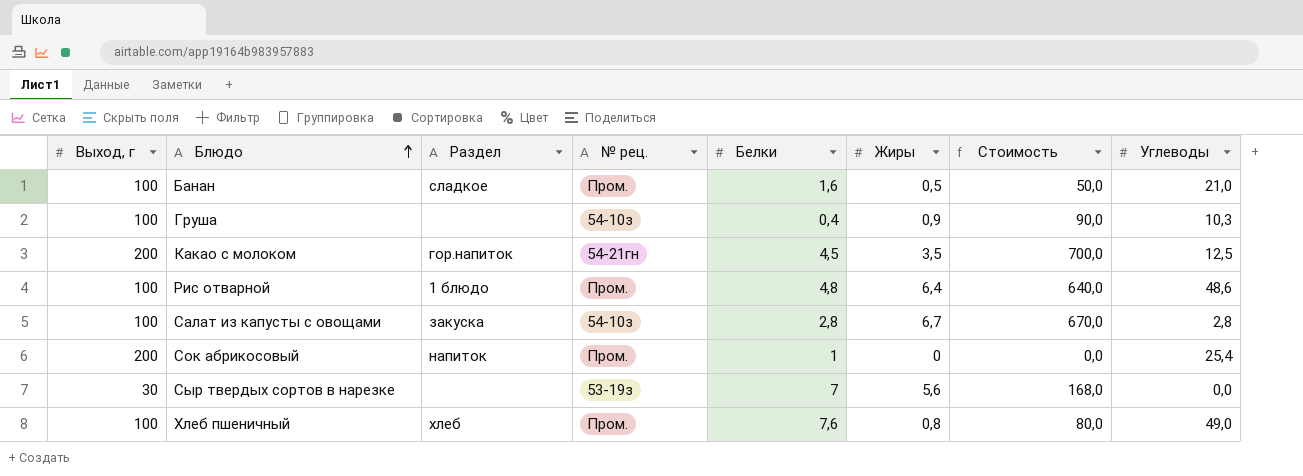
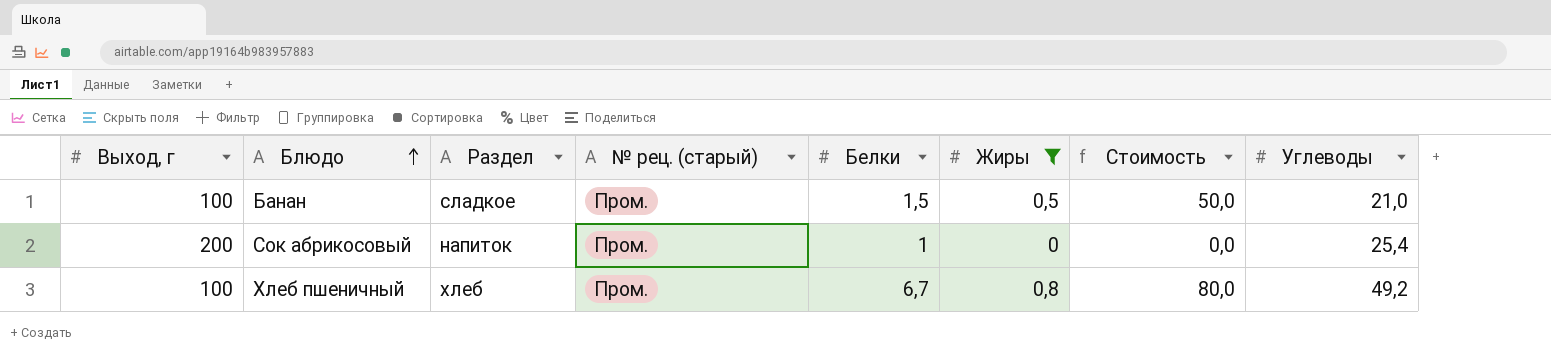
filter: none -> Жиры <= 0,8
column name: № рец. -> № рец. (старый)
Банан | Белки: 1,6 -> 1,5
Хлеб пшеничный | Белки: 7,6 -> 6,7
Хлеб пшеничный | Углеводы: 49,0 -> 49,2

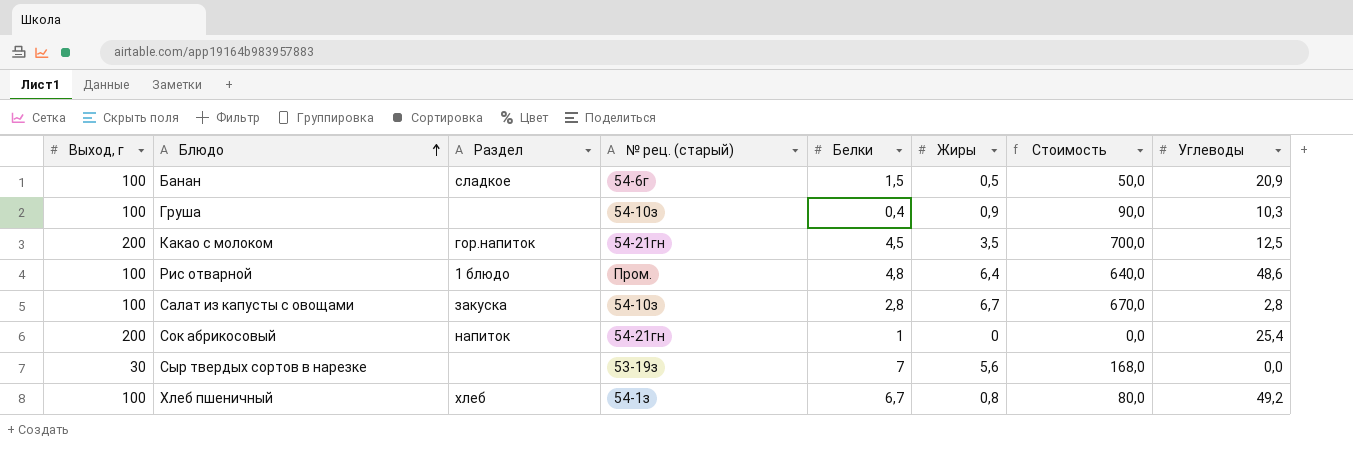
filter: Жиры <= 0,8 -> none
Банан | № рец. (старый): Пром. -> 54-6г
Банан | Углеводы: 21,0 -> 20,9
Сок абрикосовый | № рец. (старый): Пром. -> 54-21гн
Хлеб пшеничный | № рец. (старый): Пром. -> 54-1з

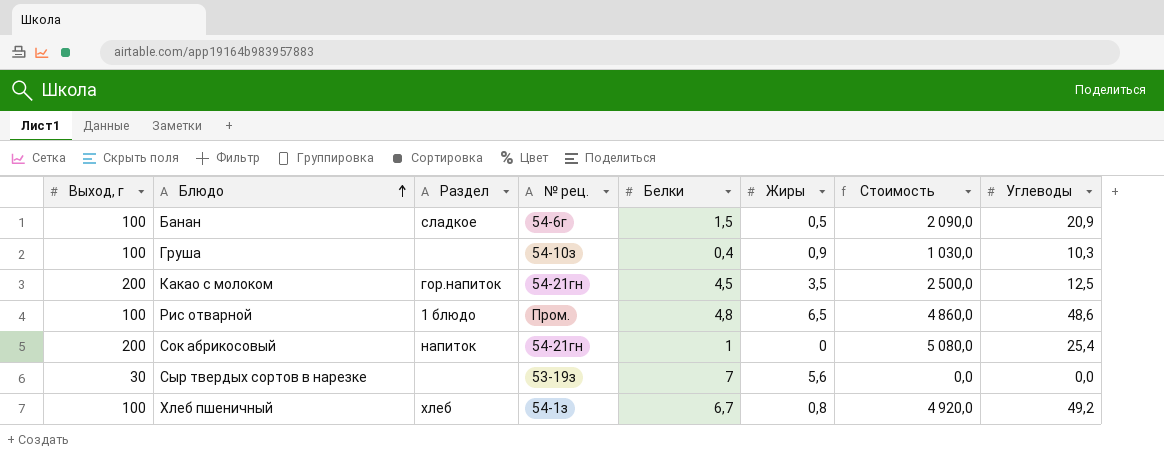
column name: № рец. (старый) -> № рец.
column Стоимость | formula: [Выход, г] * [Жиры] -> [Выход, г] * [Углеводы]
row Салат из капусты с овощами: 100 | закуска | 54-10з | 2,8 | 6,7 | 670,0 | 2,8 -> none
Рис отварной | Жиры: 6,4 -> 6,5

